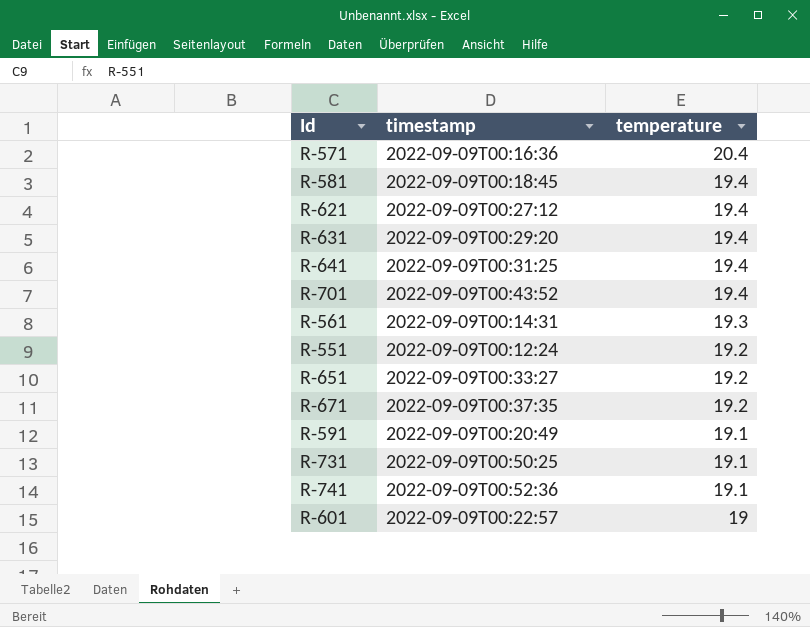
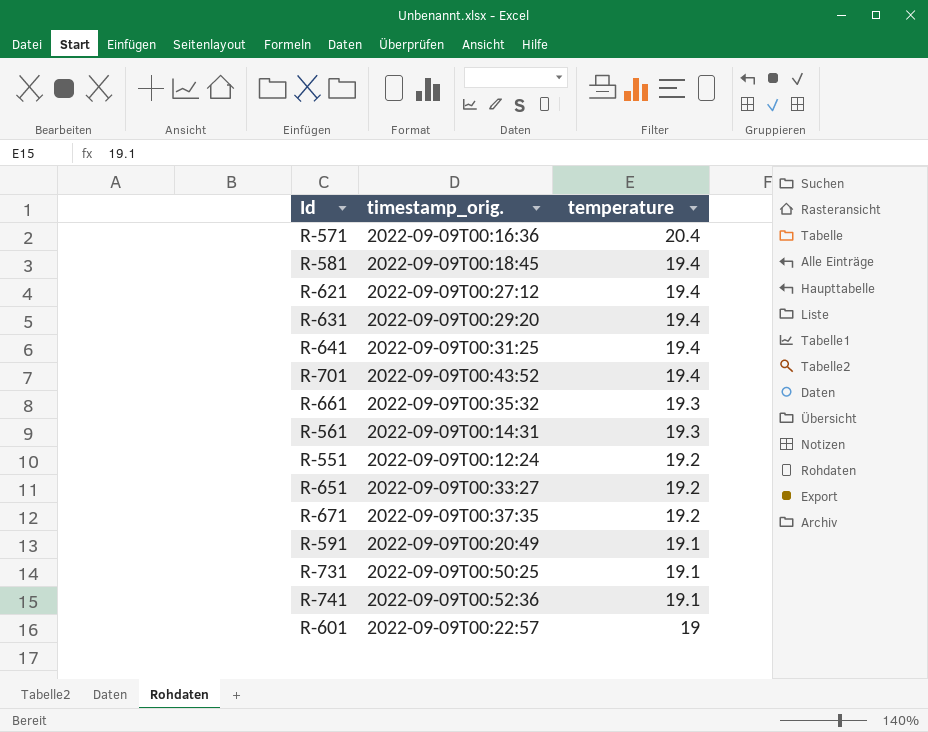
column name: timestamp -> timestamp_orig.
row R-661: none -> 2022-09-09T00:35:32 | 19.3

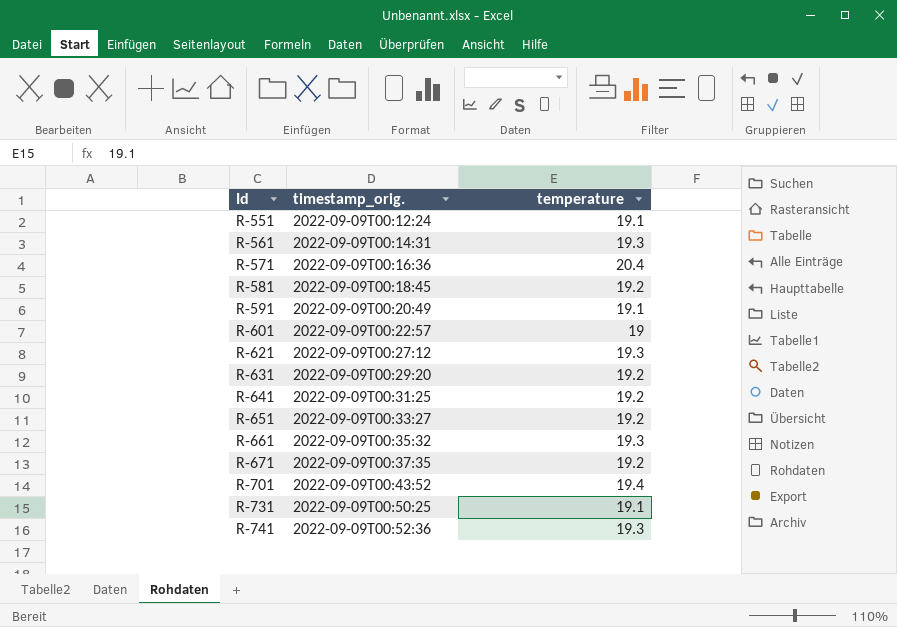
row order: temperature descending -> Id ascending
R-551 | temperature: 19.2 -> 19.1
R-581 | temperature: 19.4 -> 19.2
R-621 | temperature: 19.4 -> 19.3
R-631 | temperature: 19.4 -> 19.2
R-641 | temperature: 19.4 -> 19.2
R-741 | temperature: 19.1 -> 19.3

